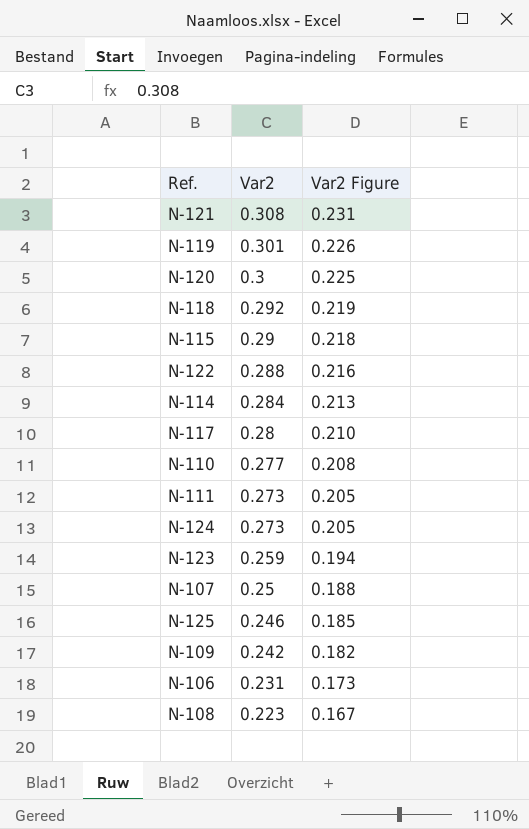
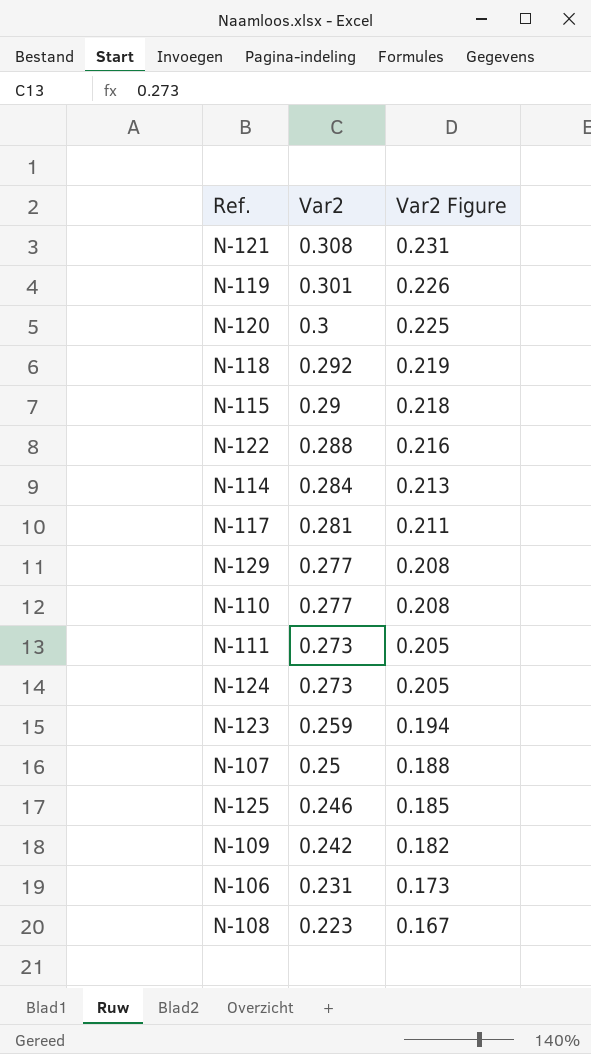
N-117 | Var2: 0.28 -> 0.281
N-117 | Var2 Figure: 0.210 -> 0.211
row N-129: none -> 0.277 | 0.208

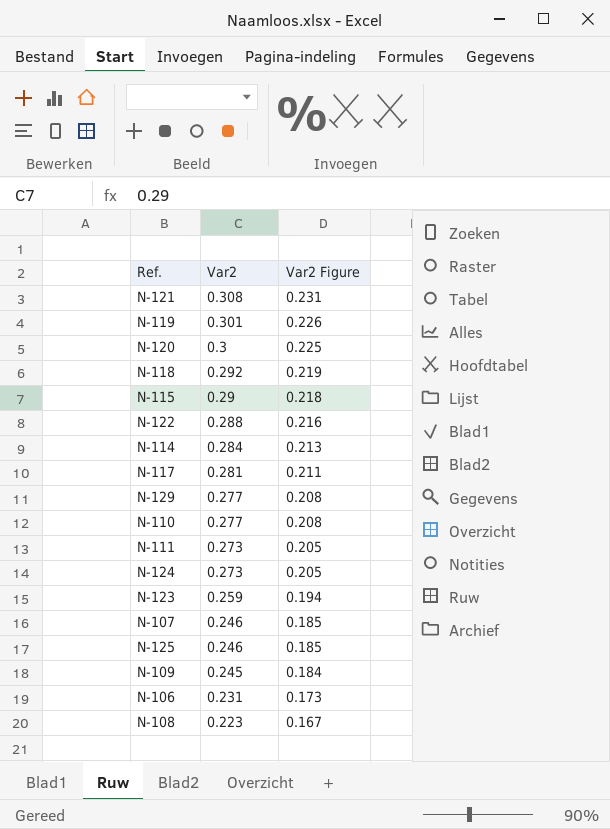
N-107 | Var2: 0.25 -> 0.246
N-107 | Var2 Figure: 0.188 -> 0.185
N-109 | Var2: 0.242 -> 0.245
N-109 | Var2 Figure: 0.182 -> 0.184

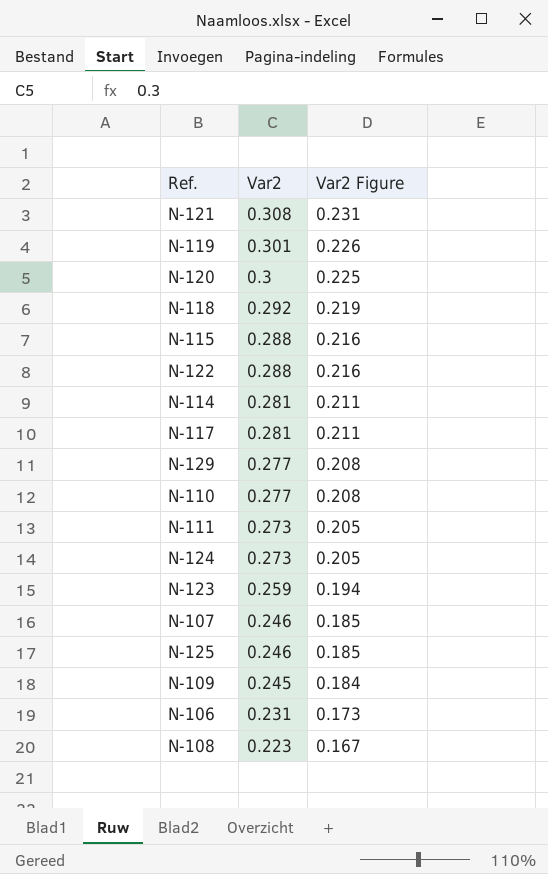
N-115 | Var2: 0.29 -> 0.288
N-115 | Var2 Figure: 0.218 -> 0.216
N-114 | Var2: 0.284 -> 0.281
N-114 | Var2 Figure: 0.213 -> 0.211

